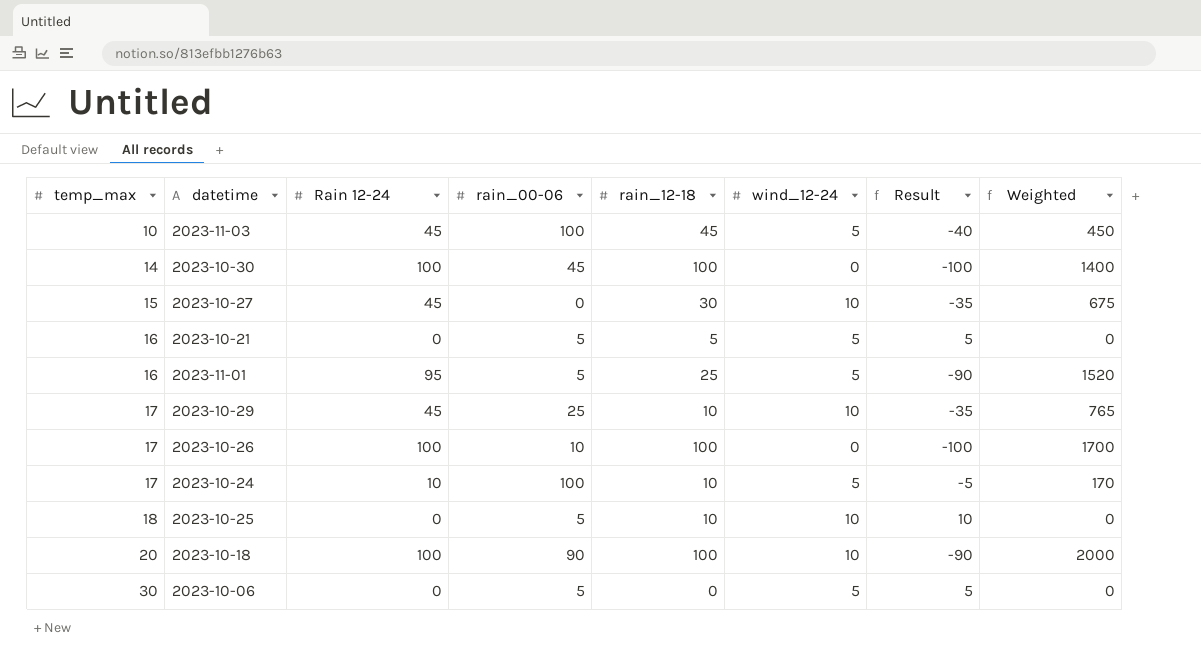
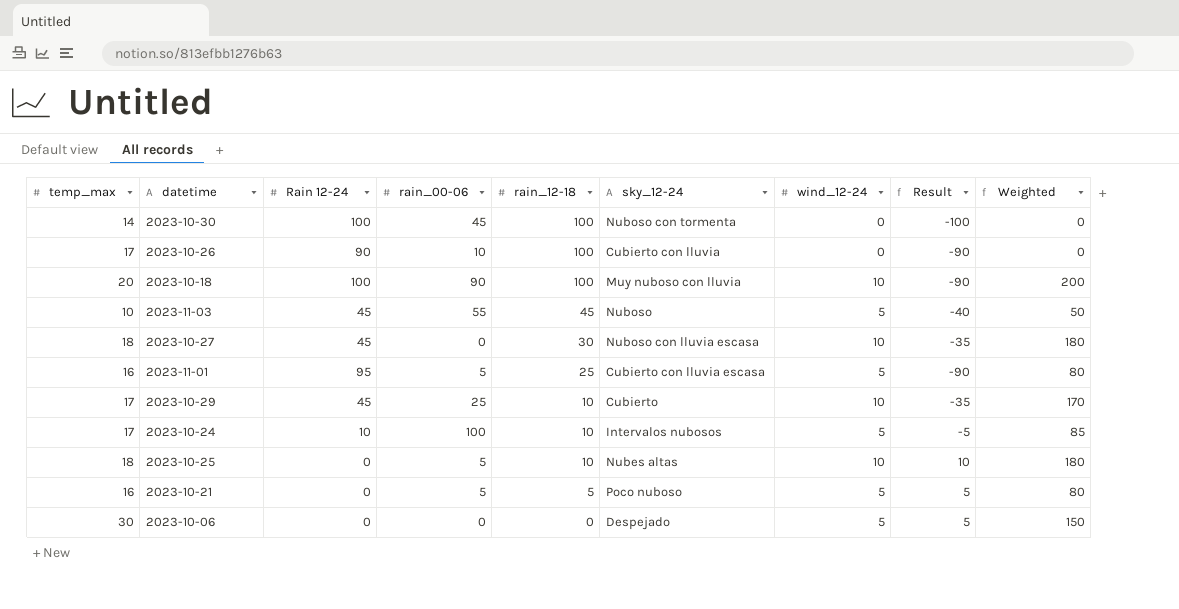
row order: temp_max ascending -> rain_12-18 descending
column sky_12-24 | position: none -> 6
column Weighted | formula: [temp_max] * [Rain 12-24] -> [temp_max] * [wind_12-24]
2023-10-26 | Rain 12-24: 100 -> 90
2023-10-26 | Result: -100 -> -90
2023-11-03 | rain_00-06: 100 -> 55
2023-10-27 | temp_max: 15 -> 18
2023-10-06 | rain_00-06: 5 -> 0

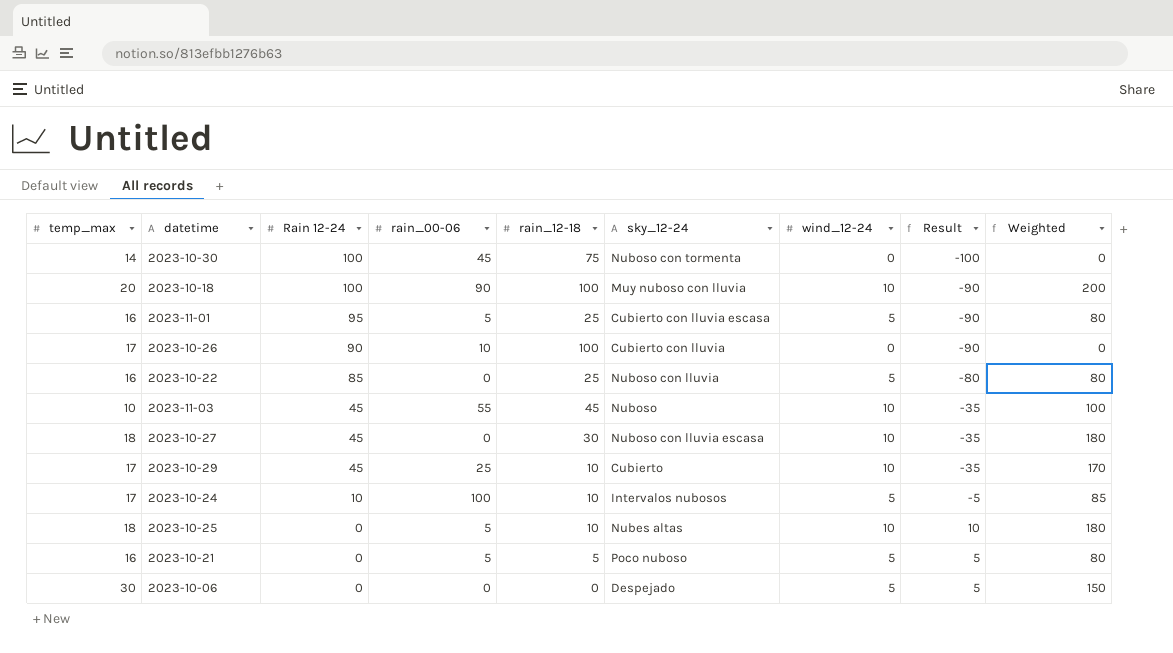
row order: rain_12-18 descending -> Rain 12-24 descending
2023-10-30 | rain_12-18: 100 -> 75
row 2023-10-22: none -> 16 | 85 | 0 | 25 | Nuboso con lluvia | 5 | -80 | 80
2023-11-03 | wind_12-24: 5 -> 10
2023-11-03 | Result: -40 -> -35
2023-11-03 | Weighted: 50 -> 100

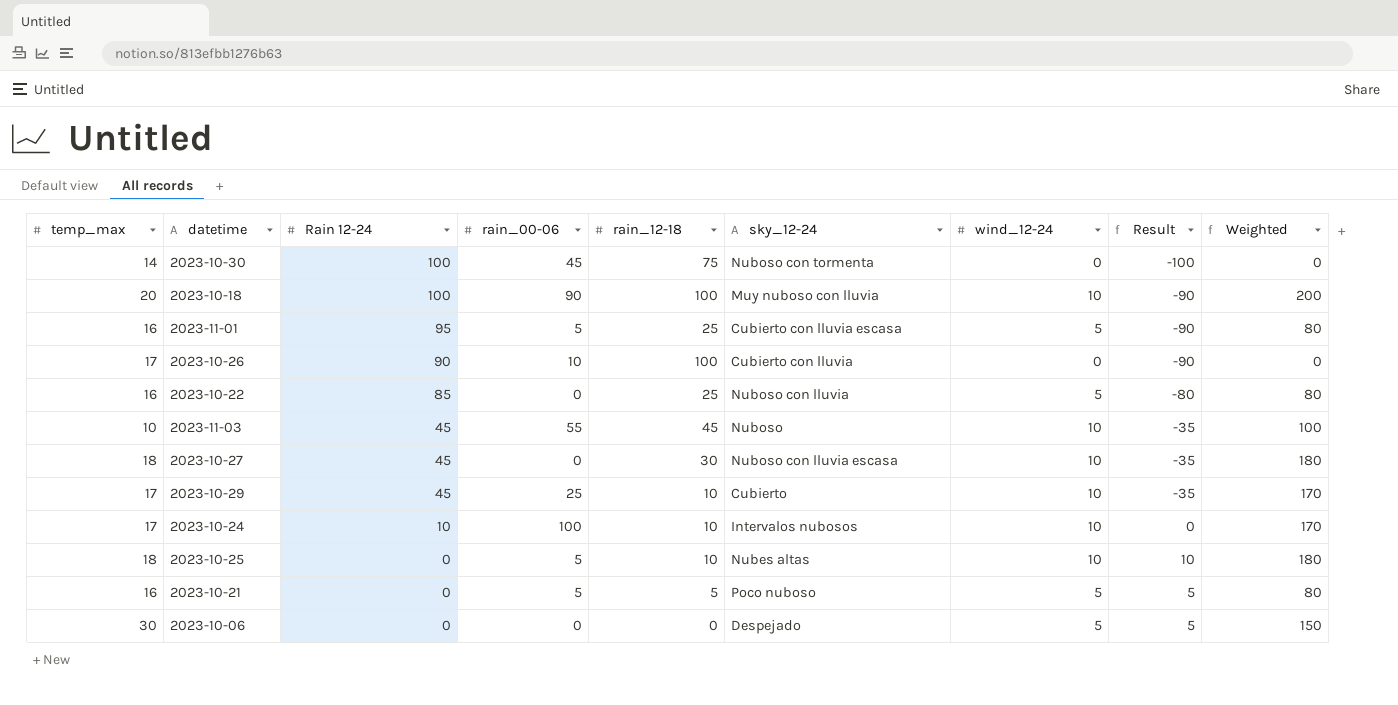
2023-10-24 | wind_12-24: 5 -> 10
2023-10-24 | Result: -5 -> 0
2023-10-24 | Weighted: 85 -> 170

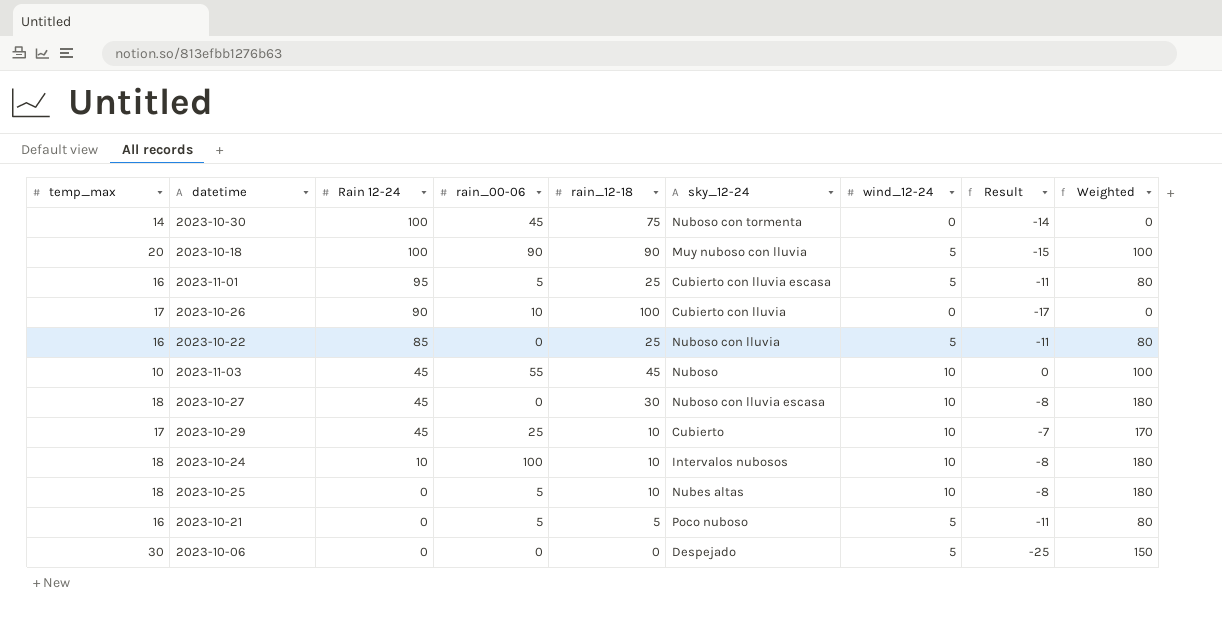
column Result | formula: [wind_12-24] - [Rain 12-24] -> [wind_12-24] - [temp_max]
2023-10-18 | rain_12-18: 100 -> 90
2023-10-18 | wind_12-24: 10 -> 5
2023-10-18 | Weighted: 200 -> 100
2023-10-24 | temp_max: 17 -> 18
2023-10-24 | Weighted: 170 -> 180

